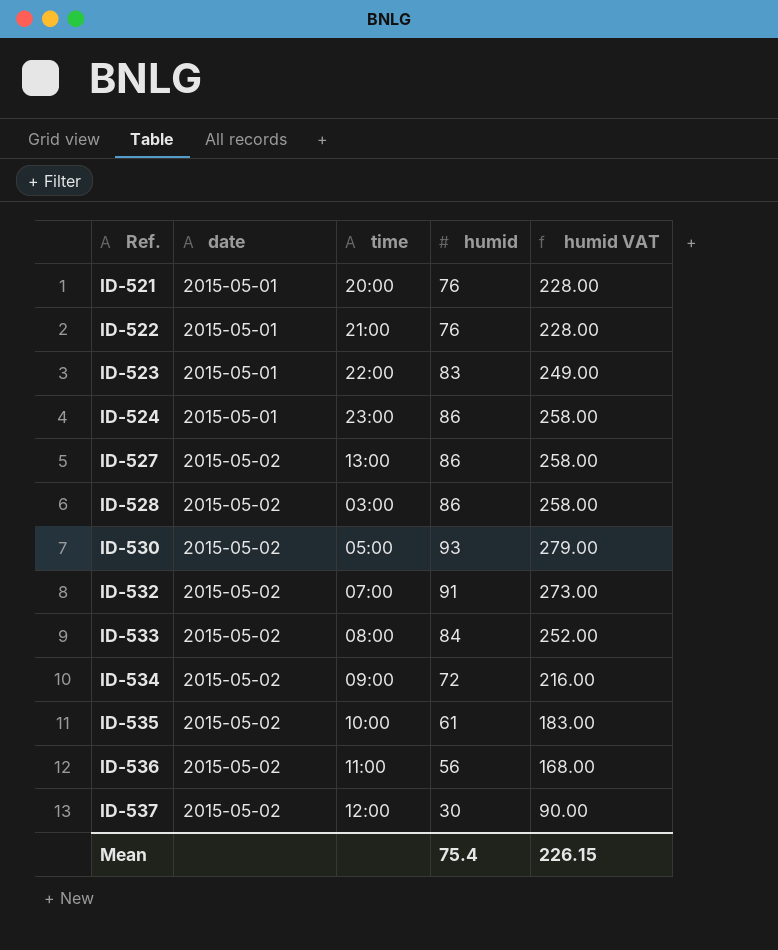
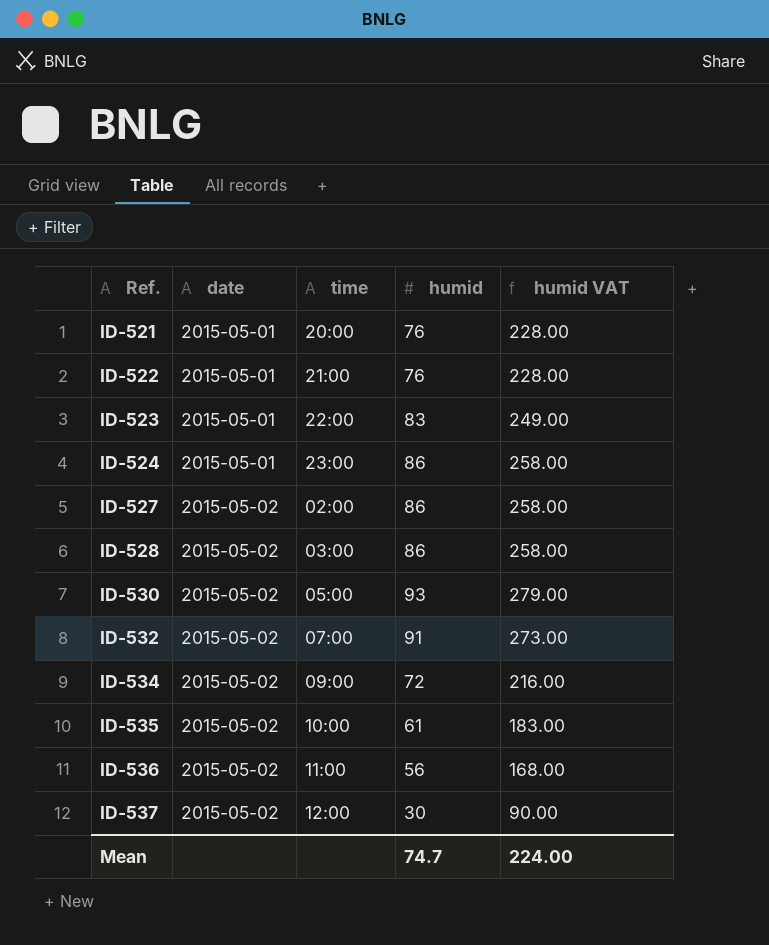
row ID-533: 2015-05-02 | 08:00 | 84 | 252.00 -> none
ID-527 | time: 13:00 -> 02:00
Mean | humid: 75.4 -> 74.7
Mean | humid VAT: 226.15 -> 224.00

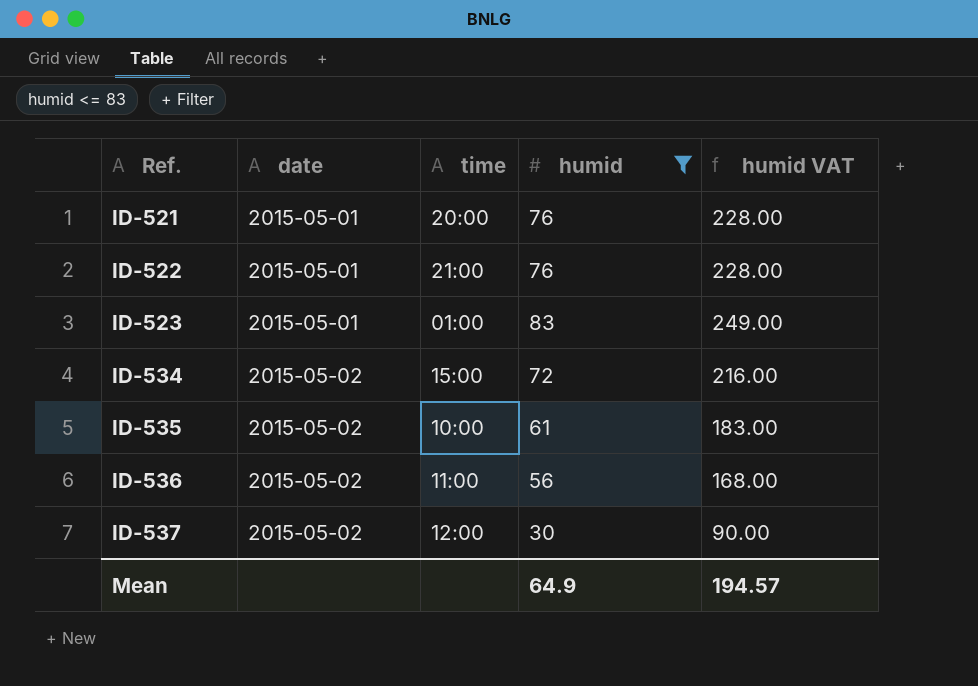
filter: none -> humid <= 83
ID-523 | time: 22:00 -> 01:00
ID-534 | time: 09:00 -> 15:00
Mean | humid: 74.7 -> 64.9
Mean | humid VAT: 224.00 -> 194.57

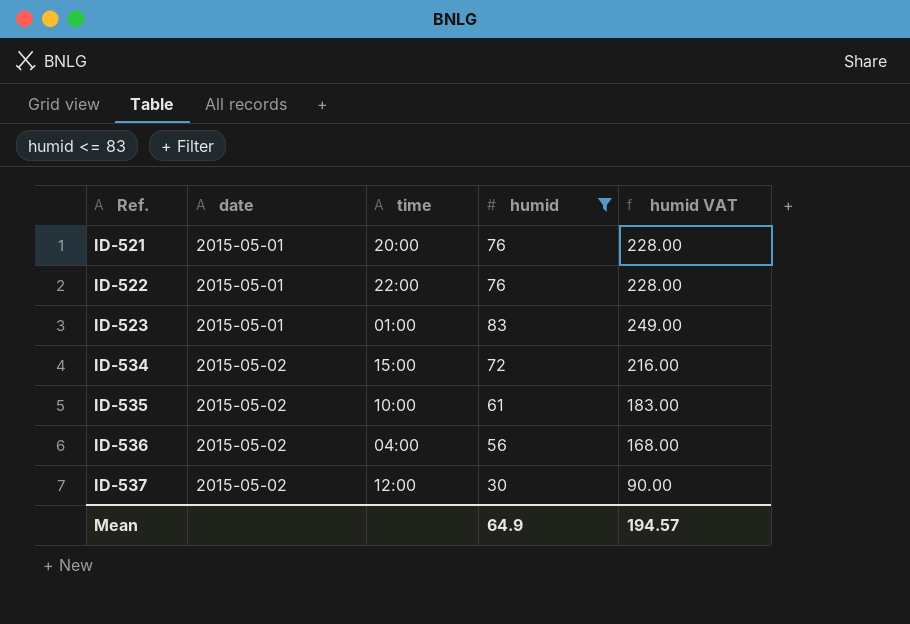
ID-522 | time: 21:00 -> 22:00
ID-536 | time: 11:00 -> 04:00

